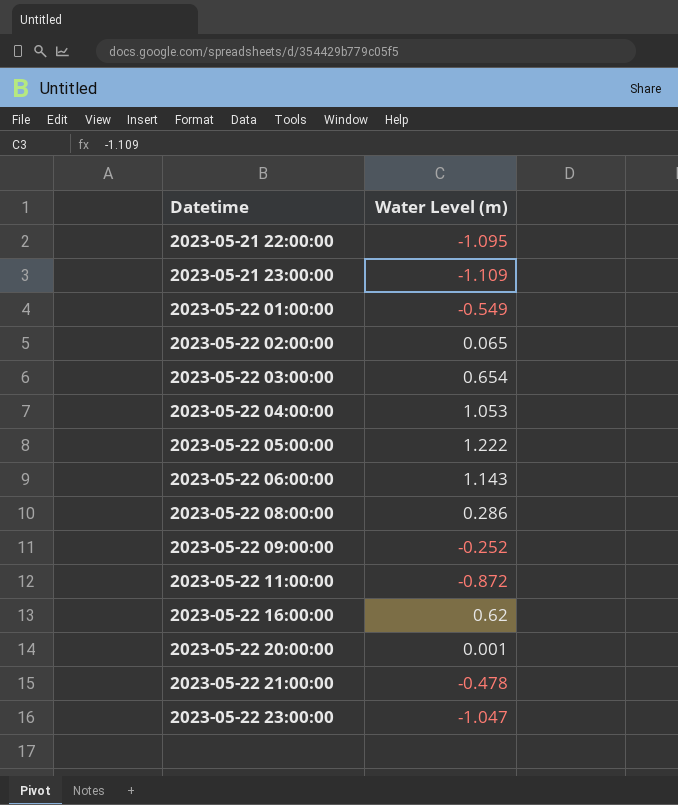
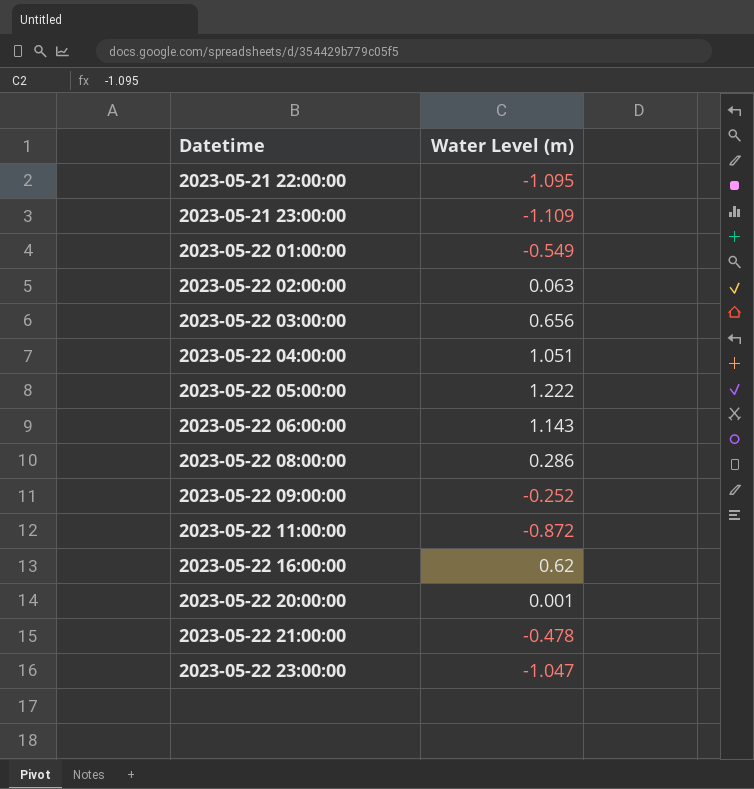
2023-05-22 02:00:00 | Water Level (m): 0.065 -> 0.063
2023-05-22 03:00:00 | Water Level (m): 0.654 -> 0.656
2023-05-22 04:00:00 | Water Level (m): 1.053 -> 1.051

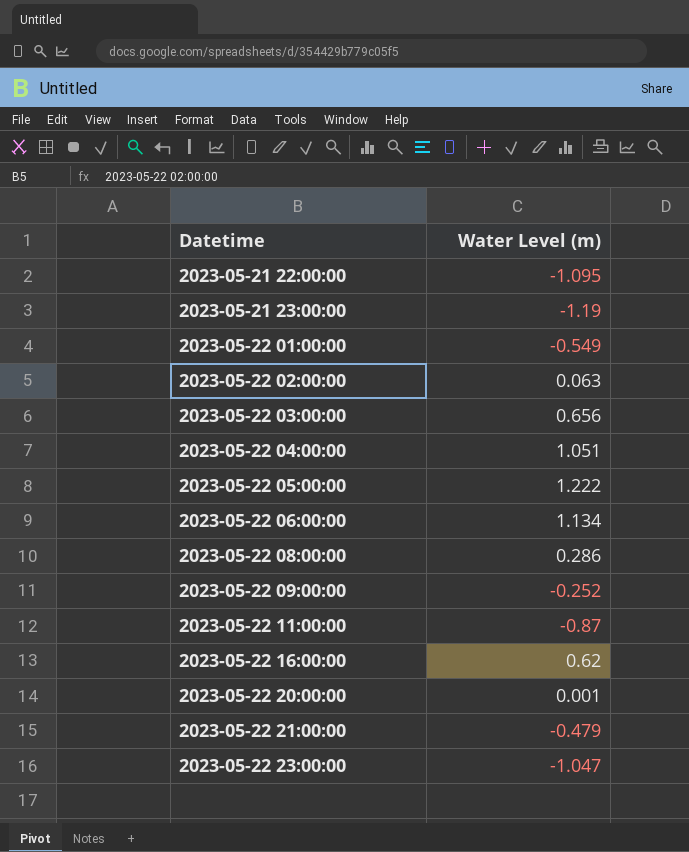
2023-05-21 23:00:00 | Water Level (m): -1.109 -> -1.19
2023-05-22 06:00:00 | Water Level (m): 1.143 -> 1.134
2023-05-22 11:00:00 | Water Level (m): -0.872 -> -0.87
2023-05-22 21:00:00 | Water Level (m): -0.478 -> -0.479

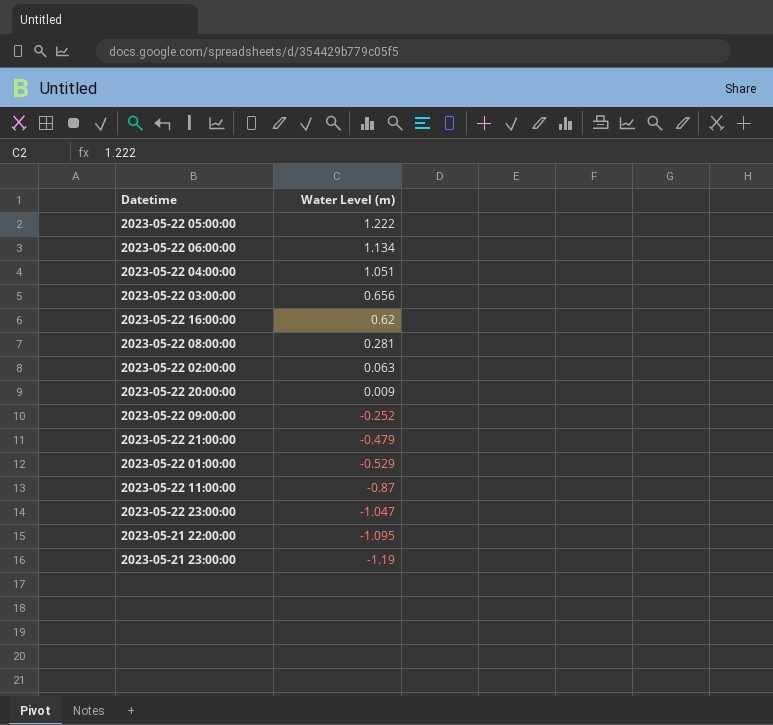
row order: Datetime ascending -> Water Level (m) descending
2023-05-22 08:00:00 | Water Level (m): 0.286 -> 0.281
2023-05-22 20:00:00 | Water Level (m): 0.001 -> 0.009
2023-05-22 01:00:00 | Water Level (m): -0.549 -> -0.529

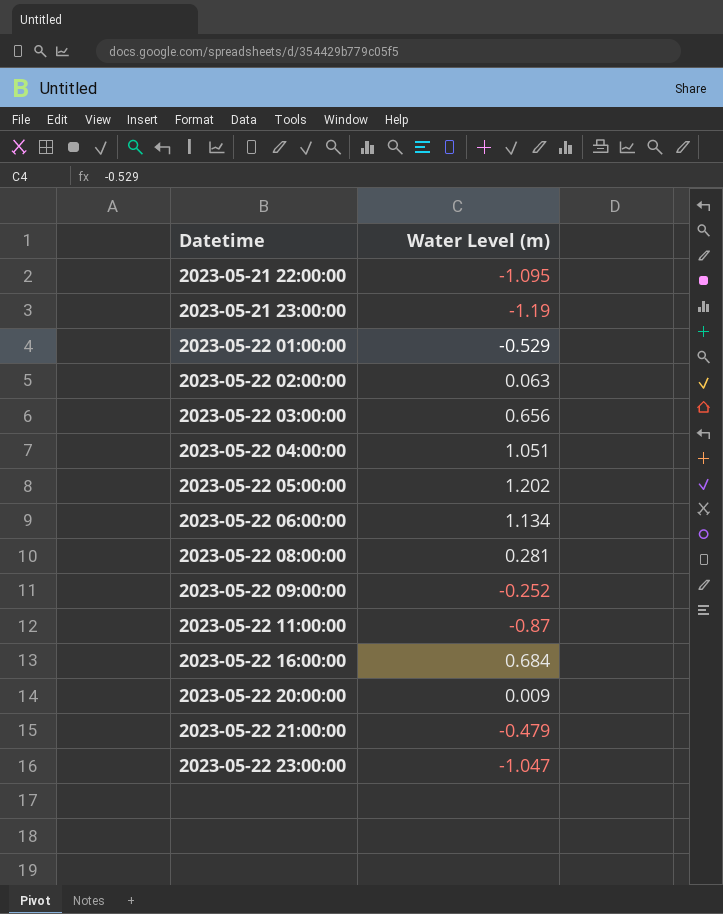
row order: Water Level (m) descending -> Datetime ascending
2023-05-22 05:00:00 | Water Level (m): 1.222 -> 1.202
2023-05-22 16:00:00 | Water Level (m): 0.62 -> 0.684

